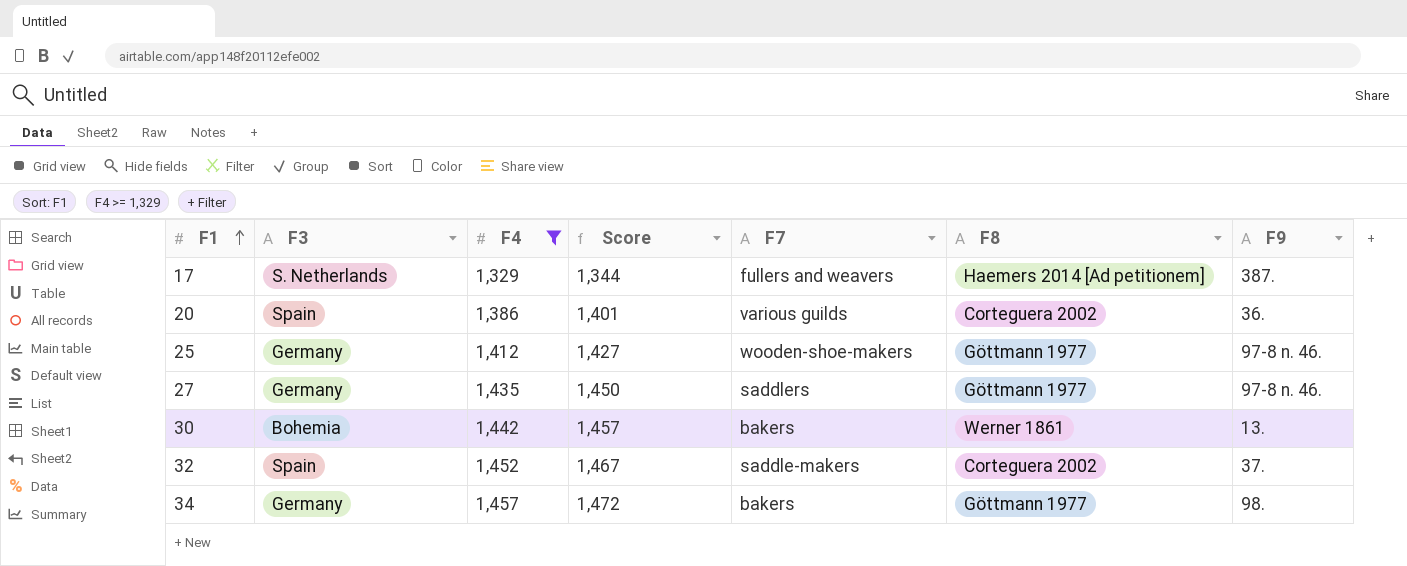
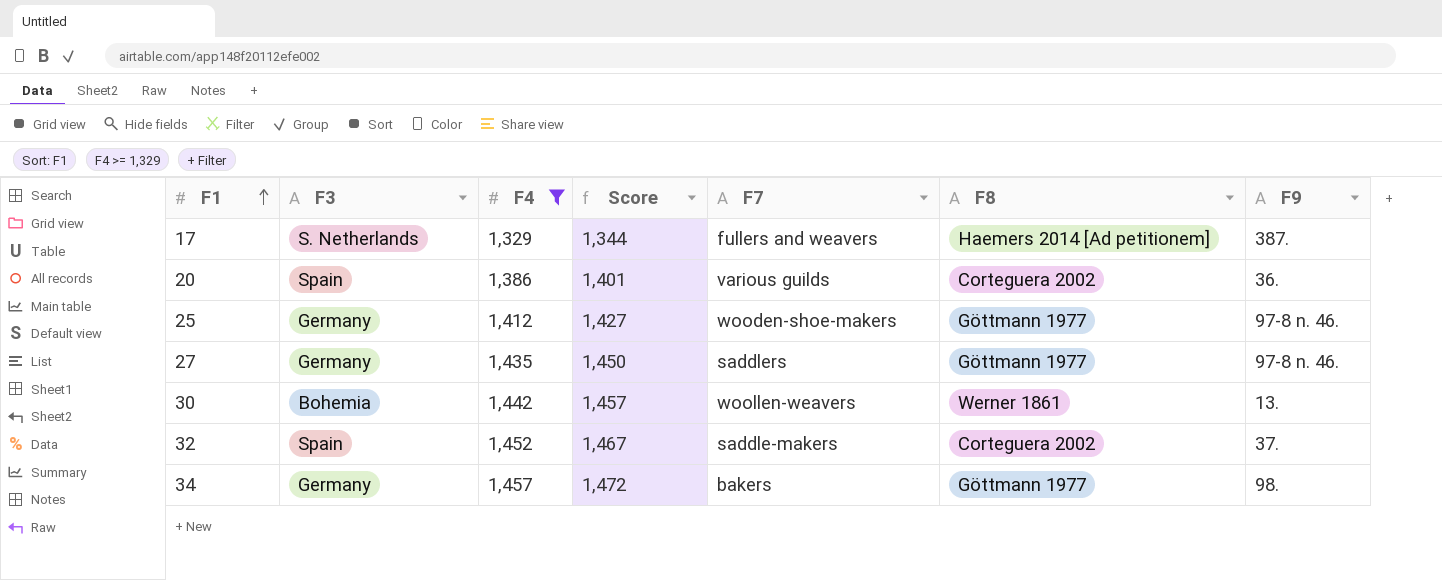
30 | F7: bakers -> woollen-weavers

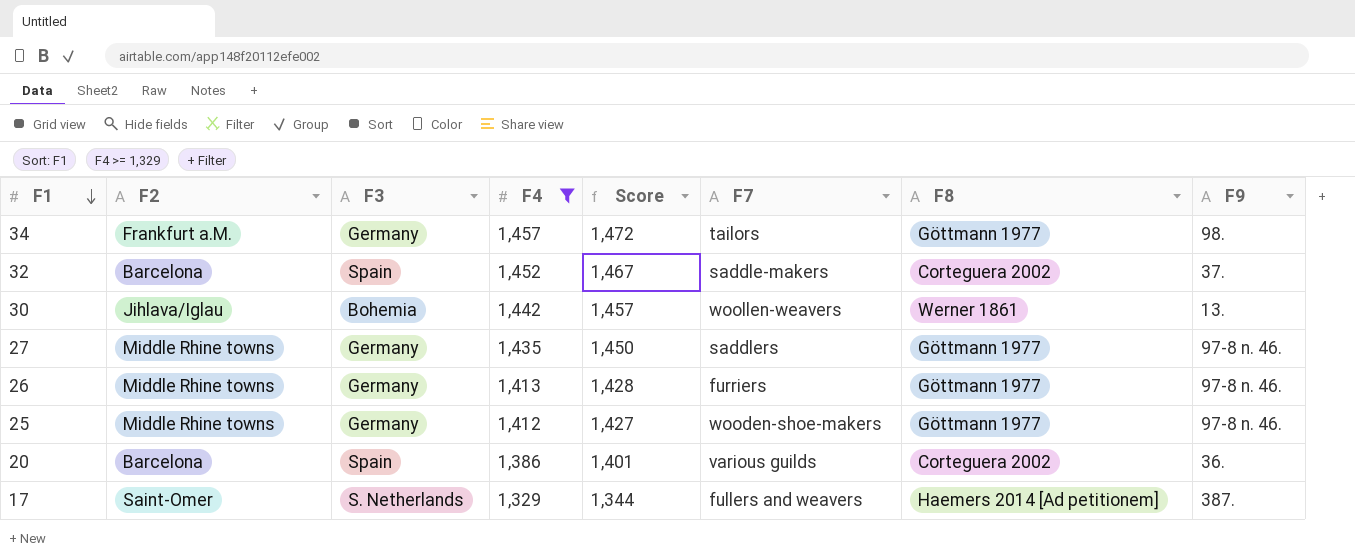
row order: F1 ascending -> F1 descending
column F2 | position: none -> 2
34 | F7: bakers -> tailors
row 26: none -> Middle Rhine towns | Germany | 1,413 | 1,428 | furriers | Göttmann 1977 | 97-8 n. 46.

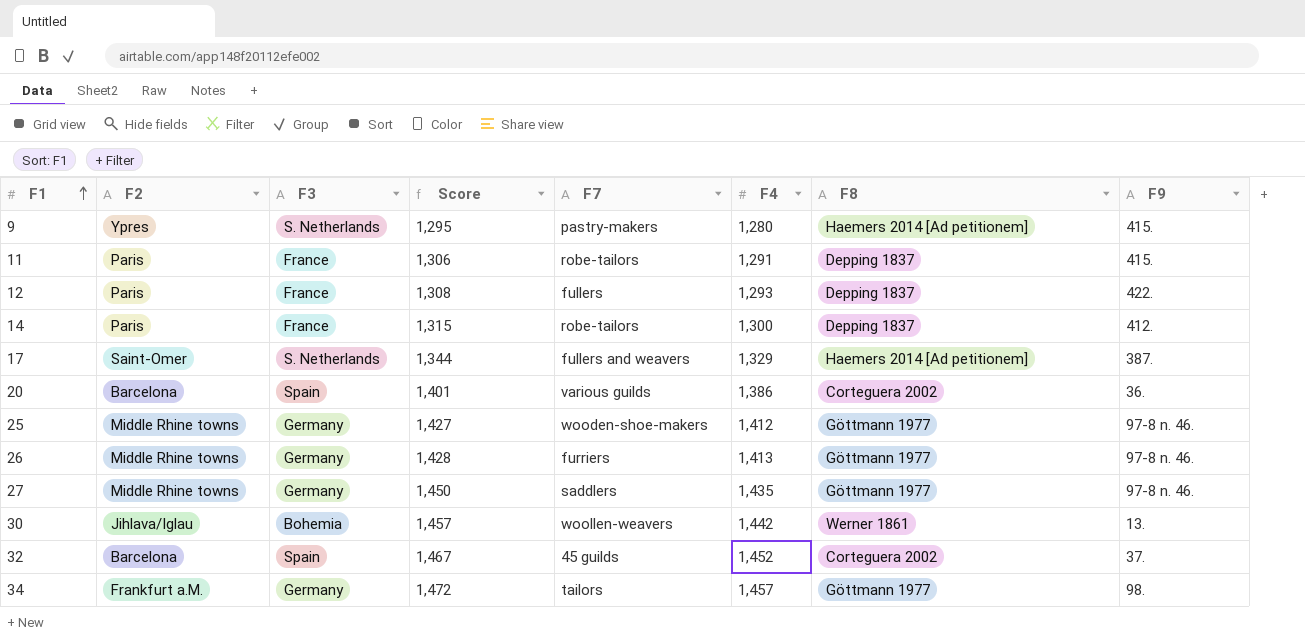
filter: F4 >= 1,329 -> none
row order: F1 descending -> F1 ascending
column F4 | position: 4 -> 6
32 | F7: saddle-makers -> 45 guilds

